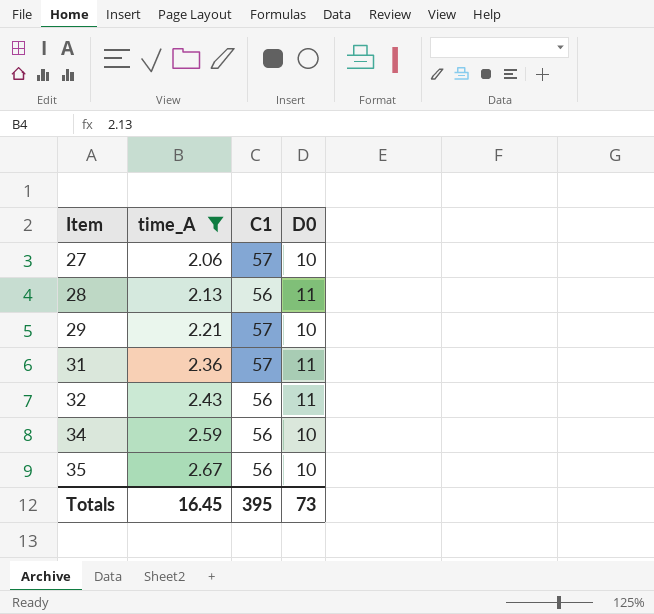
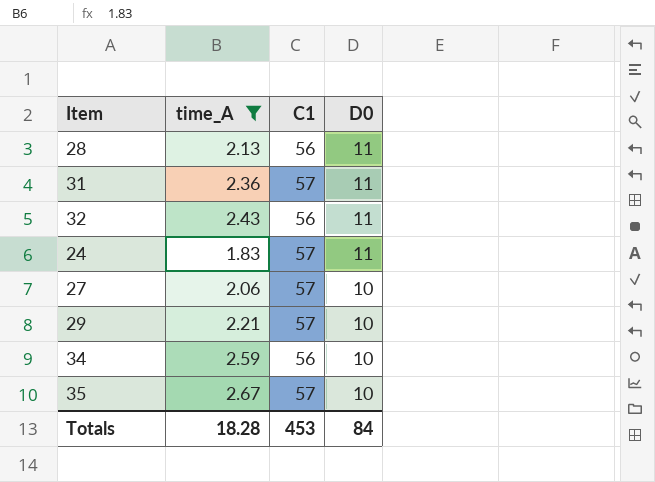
row order: Item ascending -> D0 descending
row 24: none -> 1.83 | 57 | 11
35 | C1: 56 -> 57
Totals | time_A: 16.45 -> 18.28
Totals | C1: 395 -> 453
Totals | D0: 73 -> 84

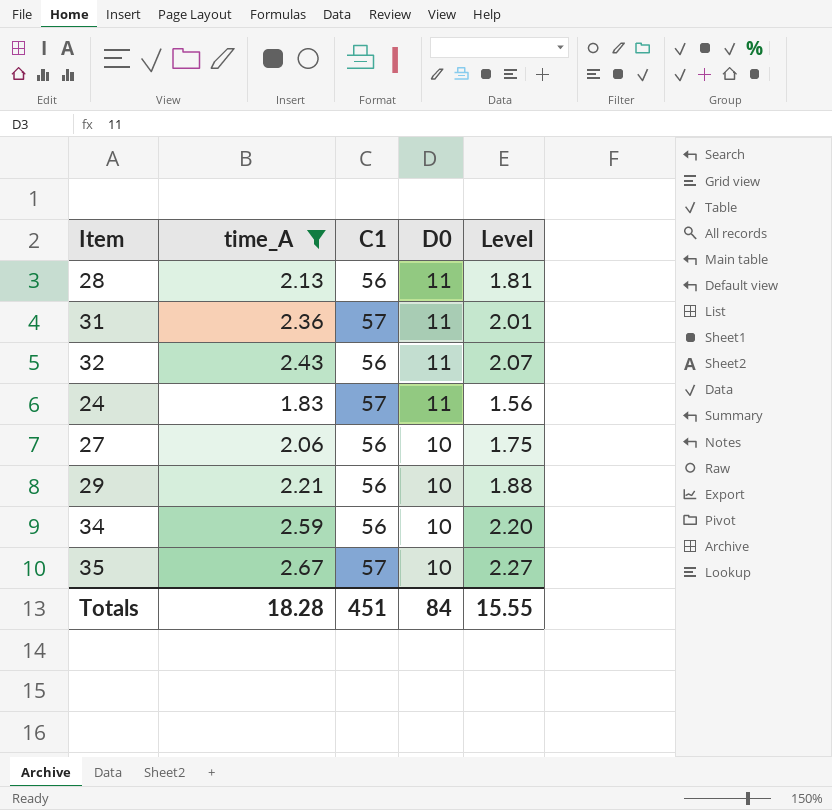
column Level | formula: none -> [time_A] * 0.85
27 | C1: 57 -> 56
29 | C1: 57 -> 56
Totals | C1: 453 -> 451

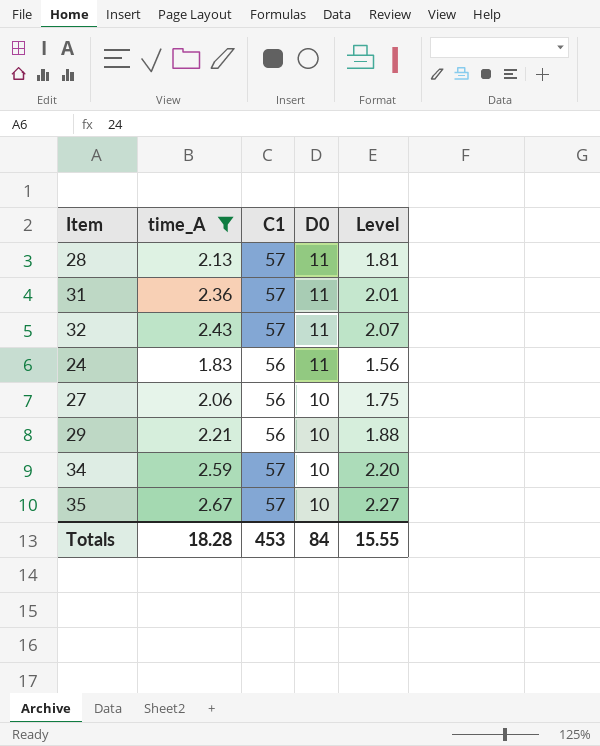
28 | C1: 56 -> 57
32 | C1: 56 -> 57
24 | C1: 57 -> 56
34 | C1: 56 -> 57
Totals | C1: 451 -> 453

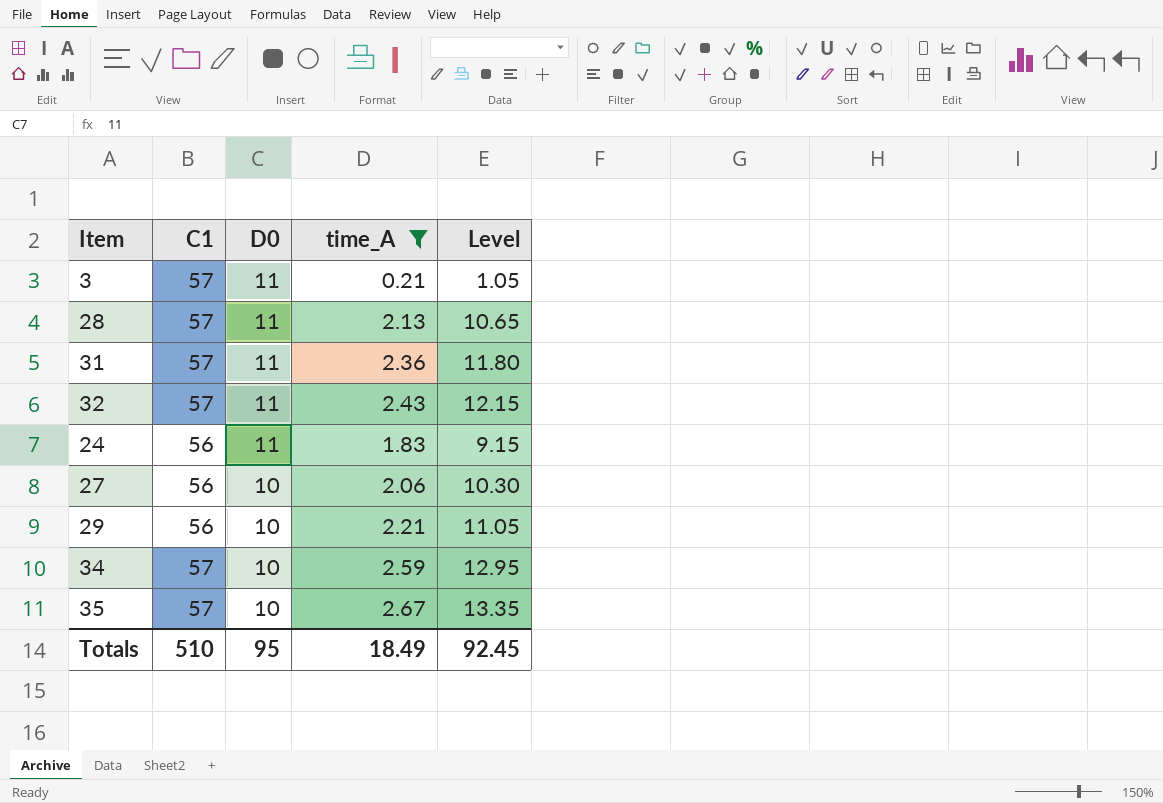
column time_A | position: 2 -> 4
column Level | formula: [time_A] * 0.85 -> [time_A] * 5
row 3: none -> 57 | 11 | 0.21 | 1.05
Totals | C1: 453 -> 510
Totals | D0: 84 -> 95
Totals | time_A: 18.28 -> 18.49
Totals | Level: 15.55 -> 92.45

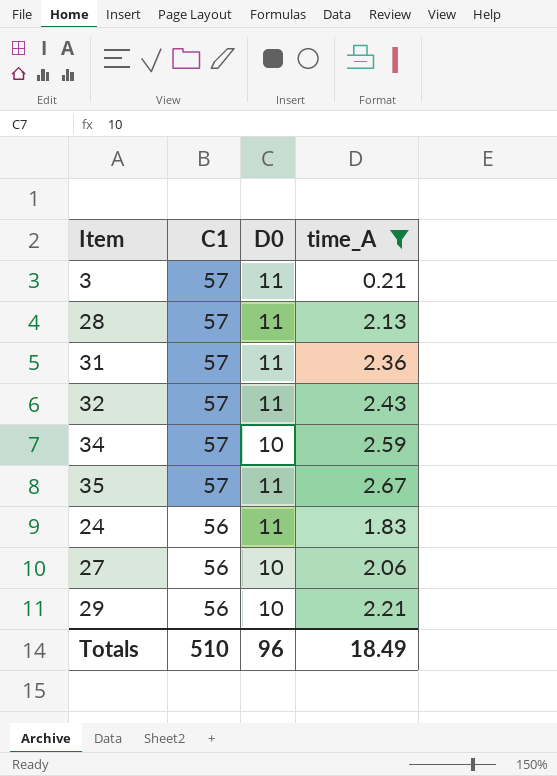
row order: D0 descending -> C1 descending
column Level | formula: [time_A] * 5 -> none
35 | D0: 10 -> 11
Totals | D0: 95 -> 96

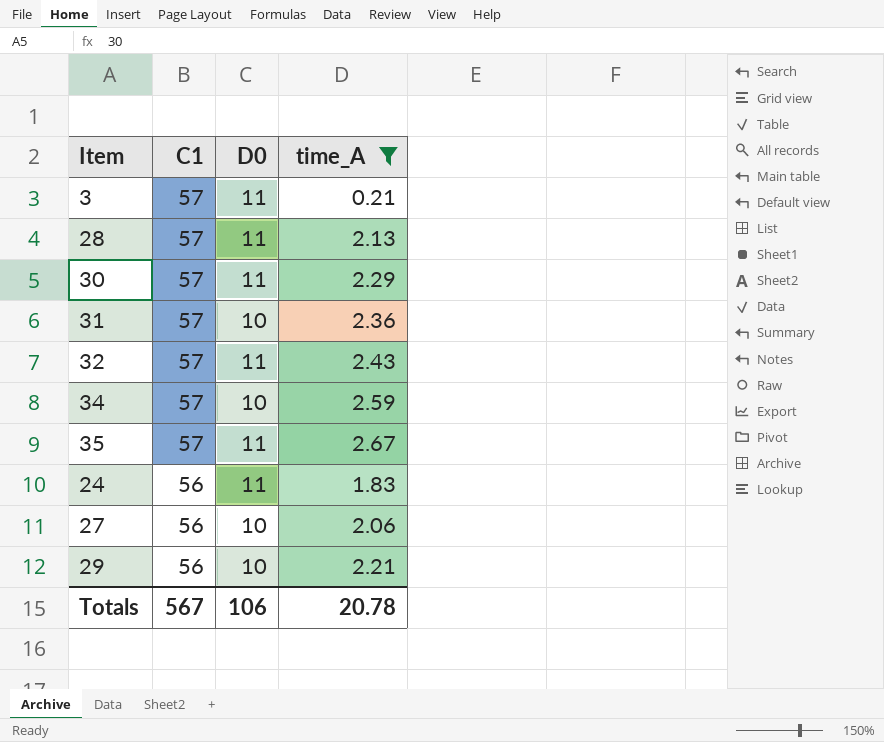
row 30: none -> 57 | 11 | 2.29
31 | D0: 11 -> 10
Totals | C1: 510 -> 567
Totals | D0: 96 -> 106
Totals | time_A: 18.49 -> 20.78

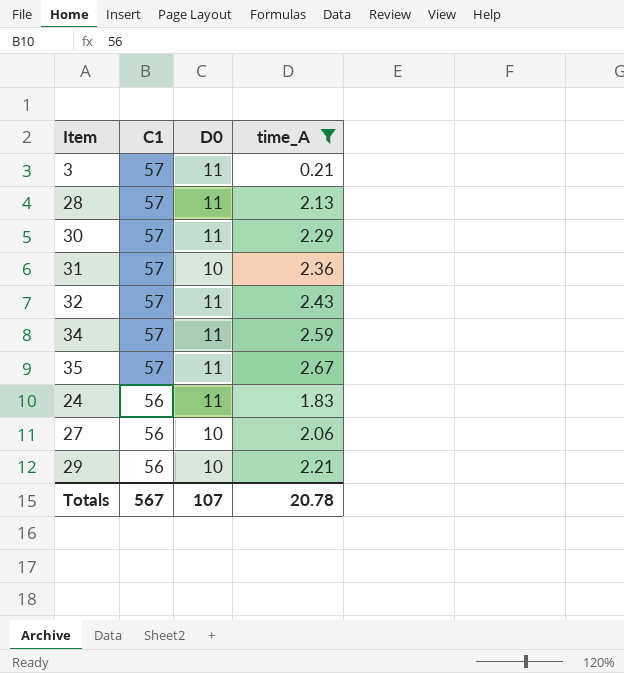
34 | D0: 10 -> 11
Totals | D0: 106 -> 107

